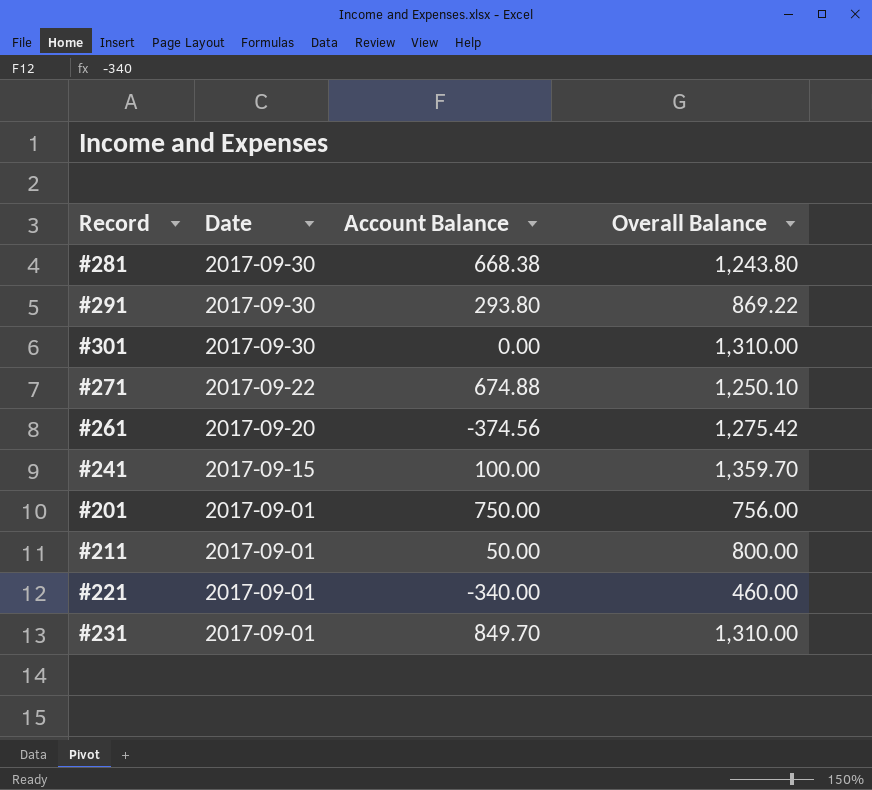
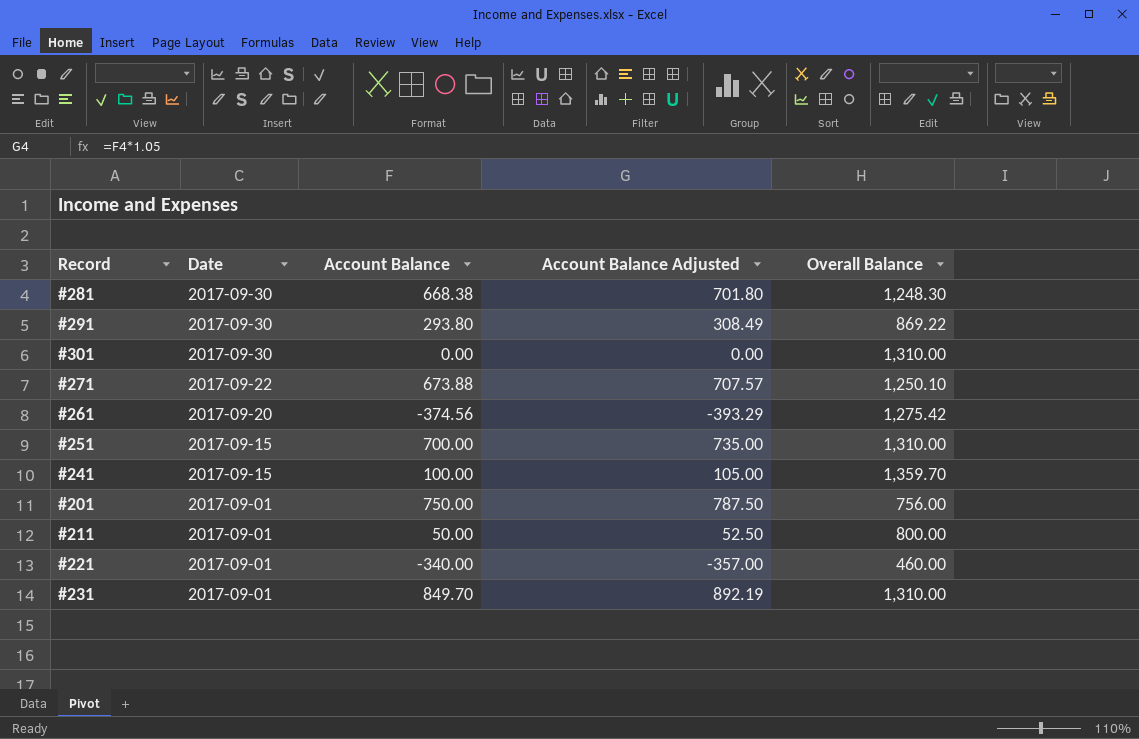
column Account Balance Adjusted | formula: none -> [Account Balance] * 1.05
#281 | Overall Balance: 1,243.80 -> 1,248.30
#271 | Account Balance: 674.88 -> 673.88
row #251: none -> 2017-09-15 | 700.00 | 735.00 | 1,310.00

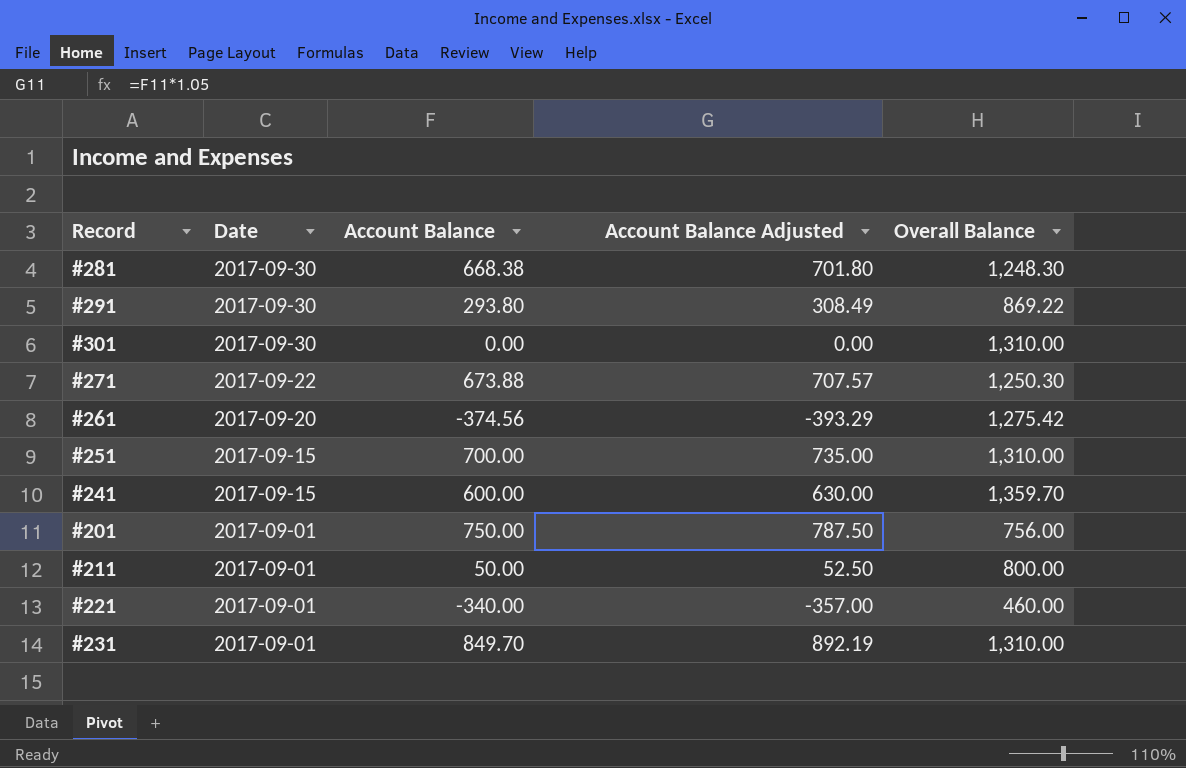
#271 | Overall Balance: 1,250.10 -> 1,250.30
#241 | Account Balance: 100.00 -> 600.00
#241 | Account Balance Adjusted: 105.00 -> 630.00

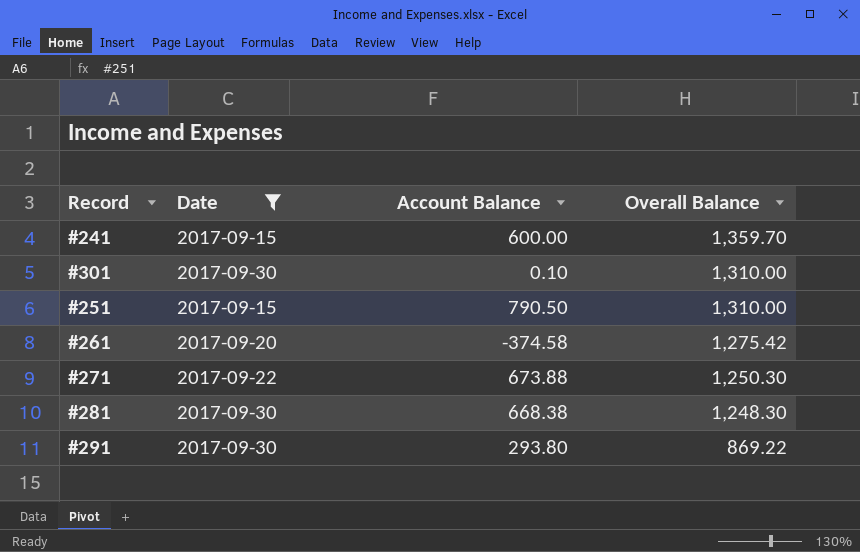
filter: none -> Date != 2017-09-01
row order: Date descending -> Overall Balance descending
column Account Balance Adjusted | formula: [Account Balance] * 1.05 -> none
#301 | Account Balance: 0.00 -> 0.10
#251 | Account Balance: 700.00 -> 790.50
#261 | Account Balance: -374.56 -> -374.58

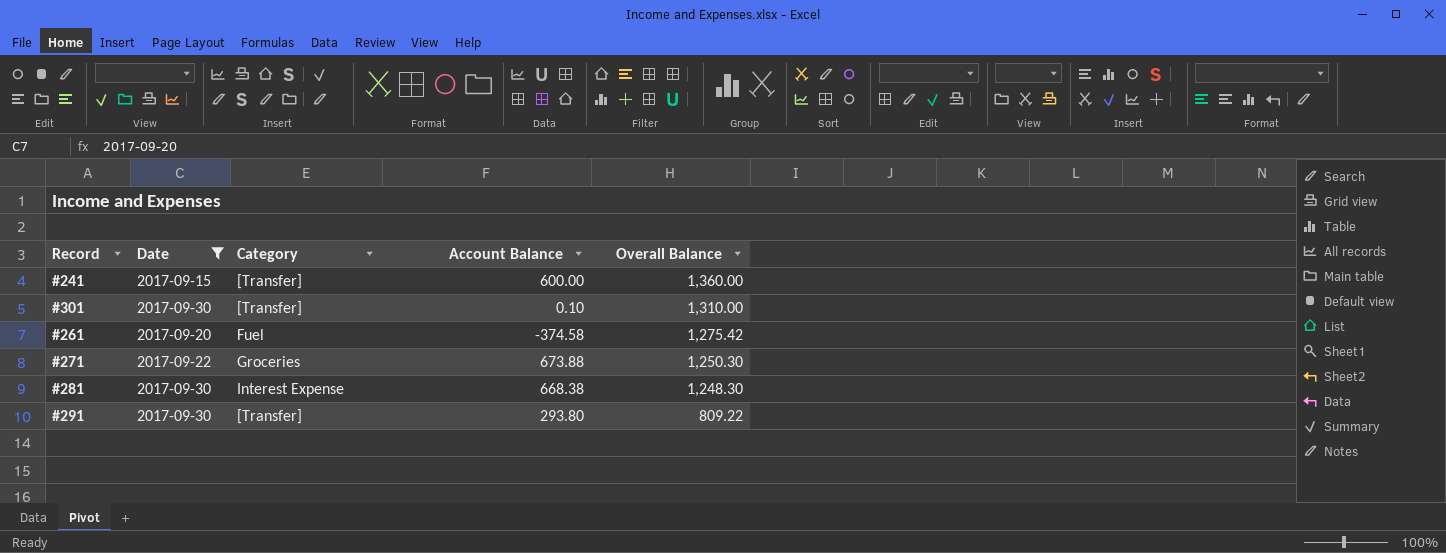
column Category | position: none -> 3
row #251: 2017-09-15 | 790.50 | 1,310.00 -> none
#241 | Overall Balance: 1,359.70 -> 1,360.00
#291 | Overall Balance: 869.22 -> 809.22

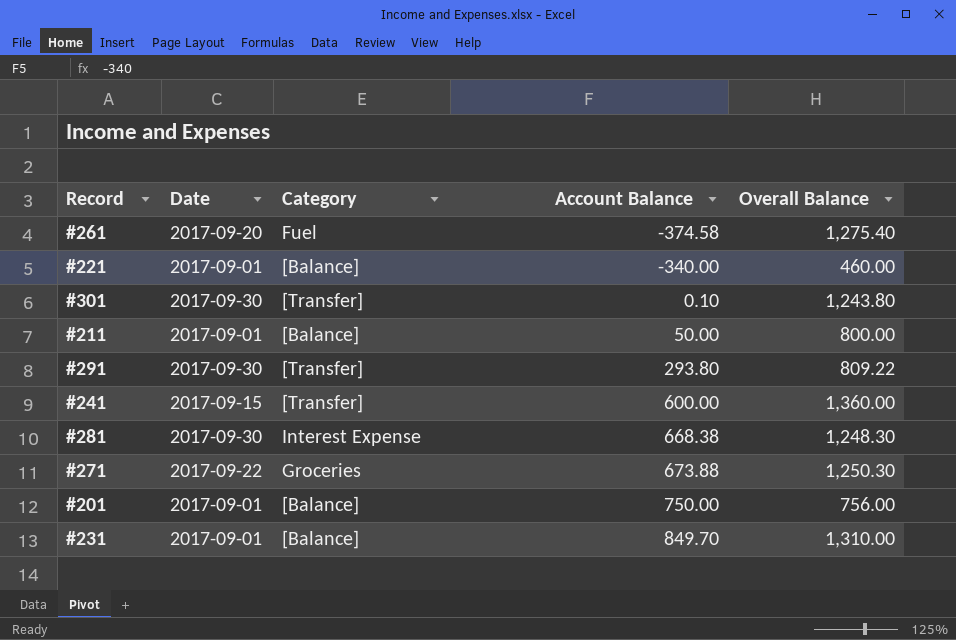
filter: Date != 2017-09-01 -> none
row order: Overall Balance descending -> Account Balance ascending
#261 | Overall Balance: 1,275.42 -> 1,275.40
#301 | Overall Balance: 1,310.00 -> 1,243.80

